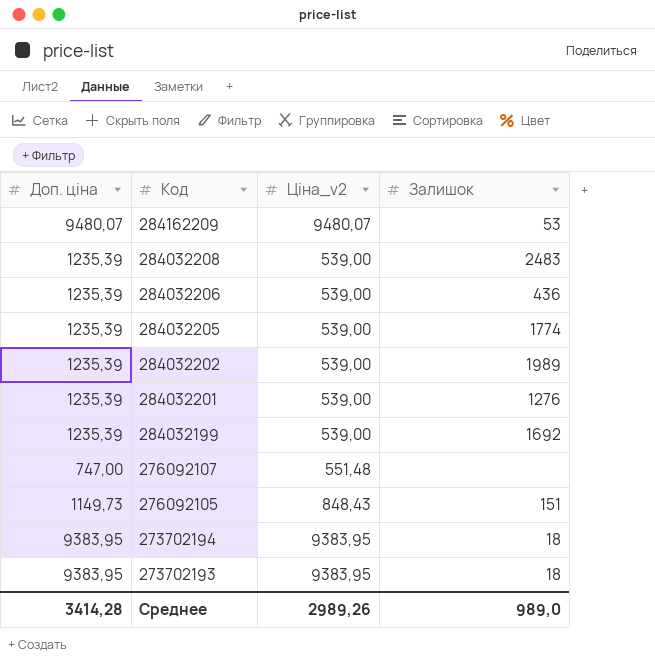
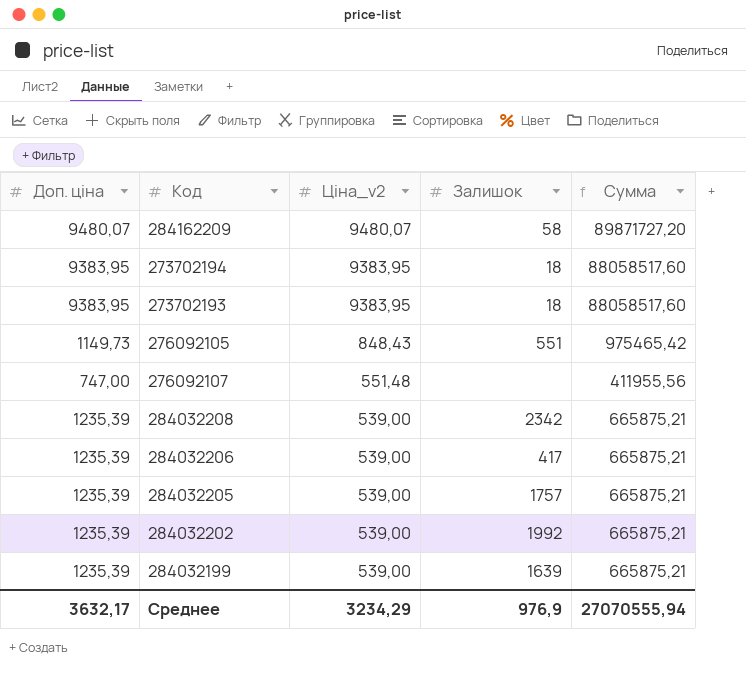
row order: Код descending -> Ціна_v2 descending
column Сумма | formula: none -> [Доп. ціна] * [Ціна_v2]
row 284032201: 1235,39 | 539,00 | 1276 -> none
284162209 | Залишок: 53 -> 58
276092105 | Залишок: 151 -> 551
284032208 | Залишок: 2483 -> 2342
284032206 | Залишок: 436 -> 417
284032205 | Залишок: 1774 -> 1757
284032202 | Залишок: 1989 -> 1992
284032199 | Залишок: 1692 -> 1639
Среднее | Доп. ціна: 3414,28 -> 3632,17
Среднее | Ціна_v2: 2989,26 -> 3234,29
Среднее | Залишок: 989,0 -> 976,9

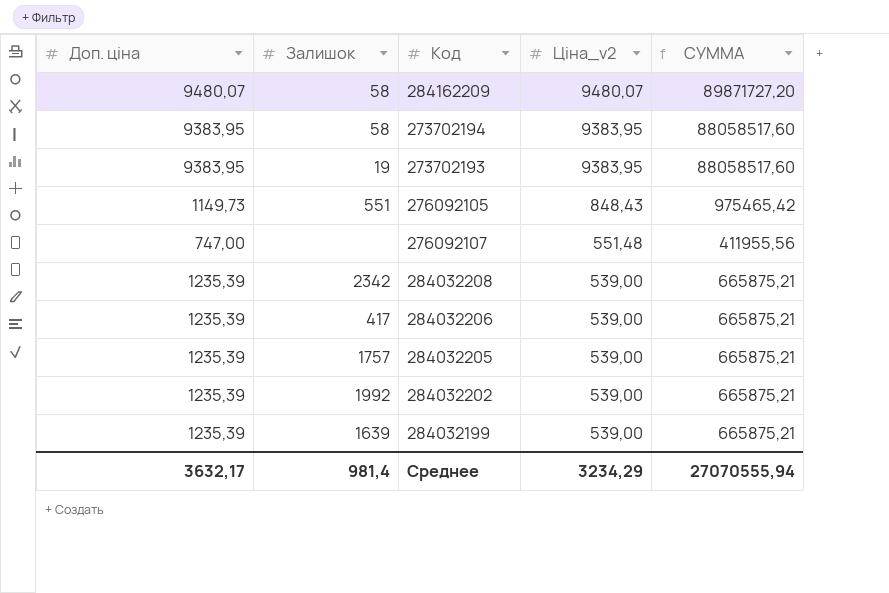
column Залишок | position: 4 -> 2
column name: Сумма -> СУММА
273702194 | Залишок: 18 -> 58
273702193 | Залишок: 18 -> 19
Среднее | Залишок: 976,9 -> 981,4

